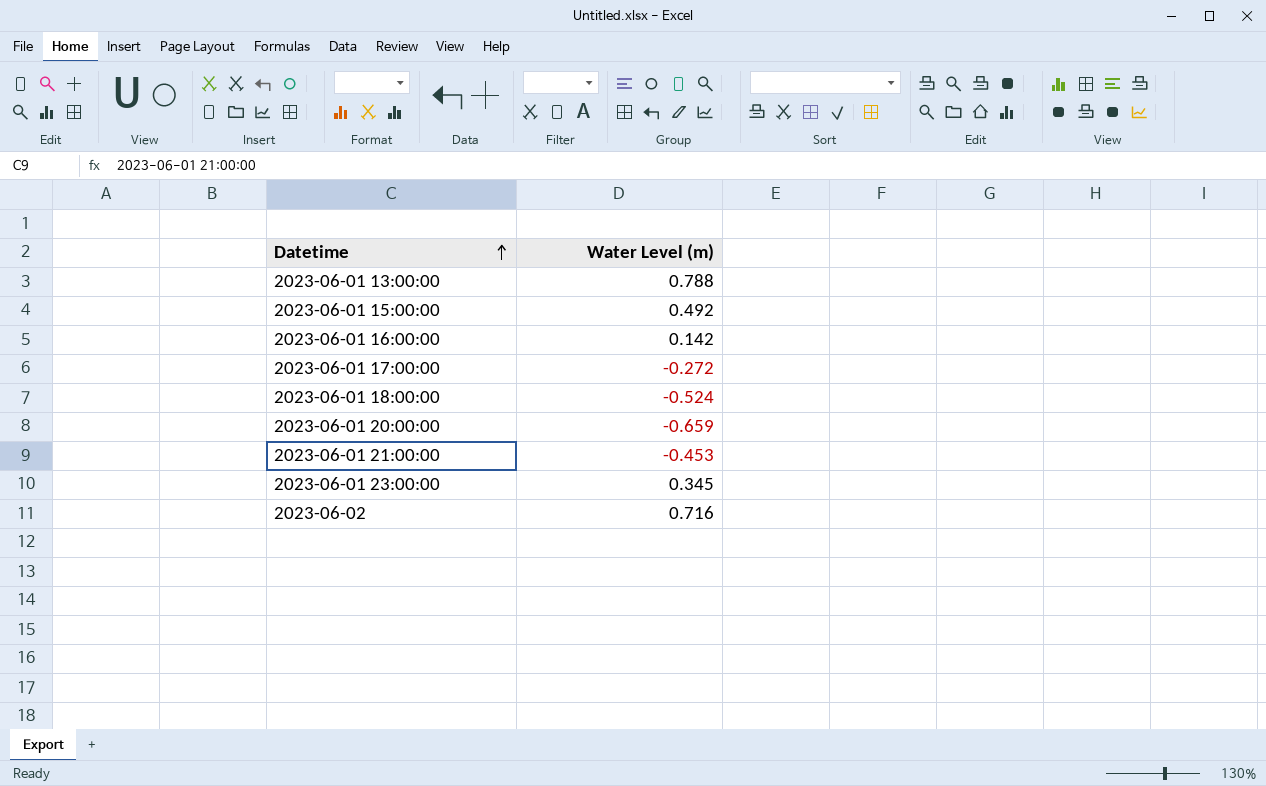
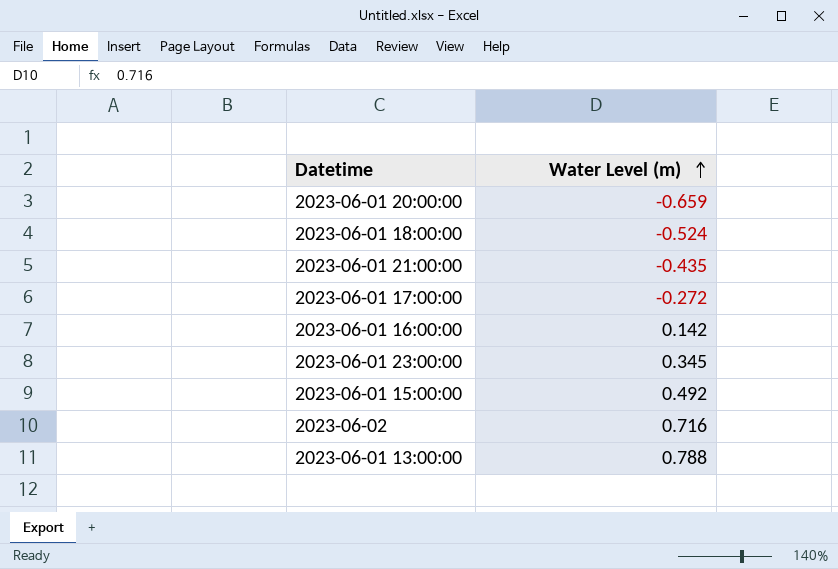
row order: Datetime ascending -> Water Level (m) ascending
2023-06-01 21:00:00 | Water Level (m): -0.453 -> -0.435

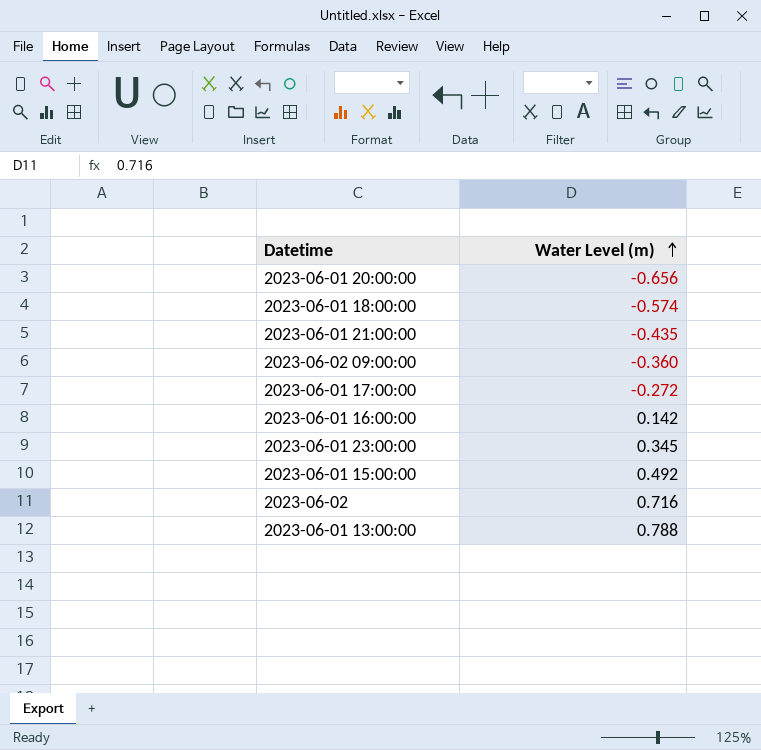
2023-06-01 20:00:00 | Water Level (m): -0.659 -> -0.656
2023-06-01 18:00:00 | Water Level (m): -0.524 -> -0.574
row 2023-06-02 09:00:00: none -> -0.360

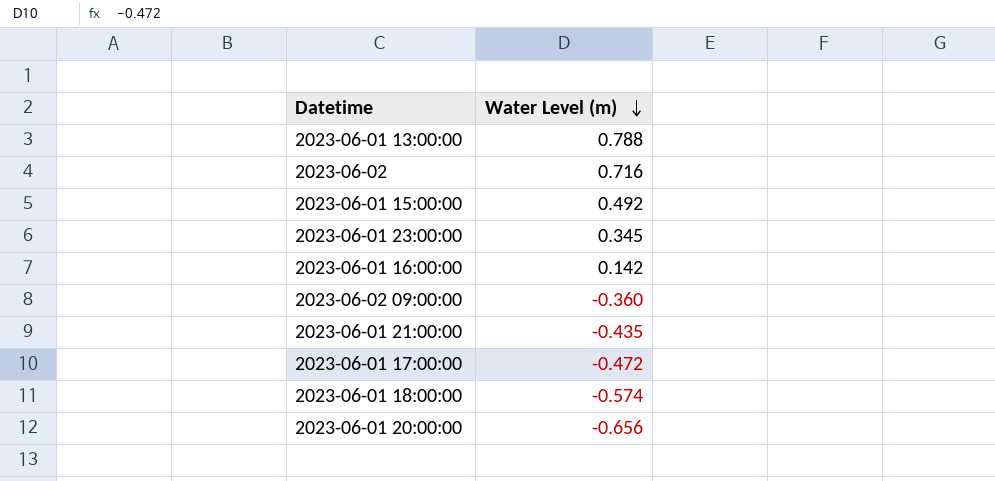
row order: Water Level (m) ascending -> Water Level (m) descending
2023-06-01 17:00:00 | Water Level (m): -0.272 -> -0.472

